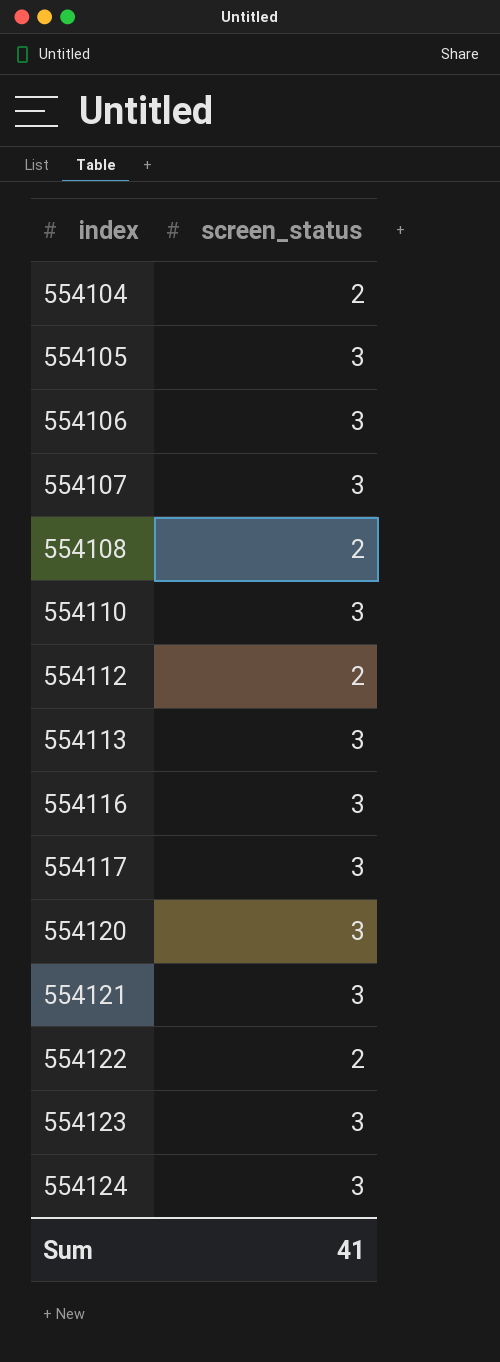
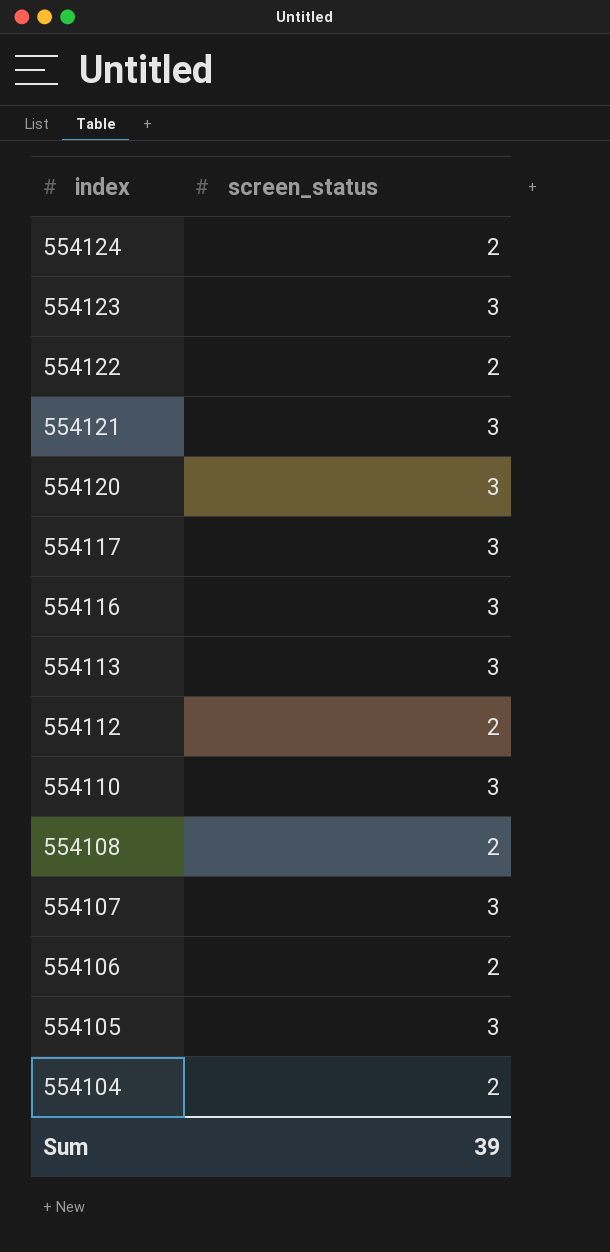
row order: index ascending -> index descending
554124 | screen_status: 3 -> 2
554106 | screen_status: 3 -> 2
Sum | screen_status: 41 -> 39

